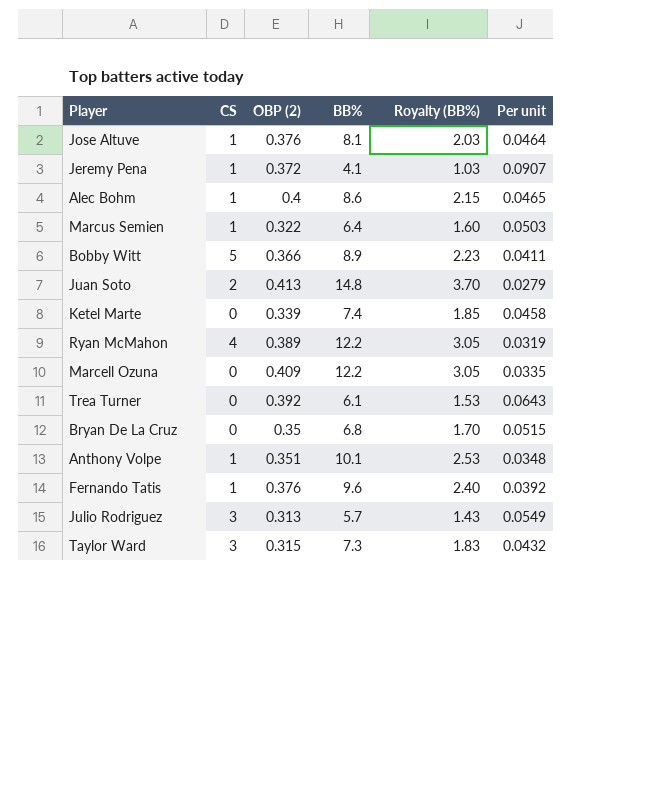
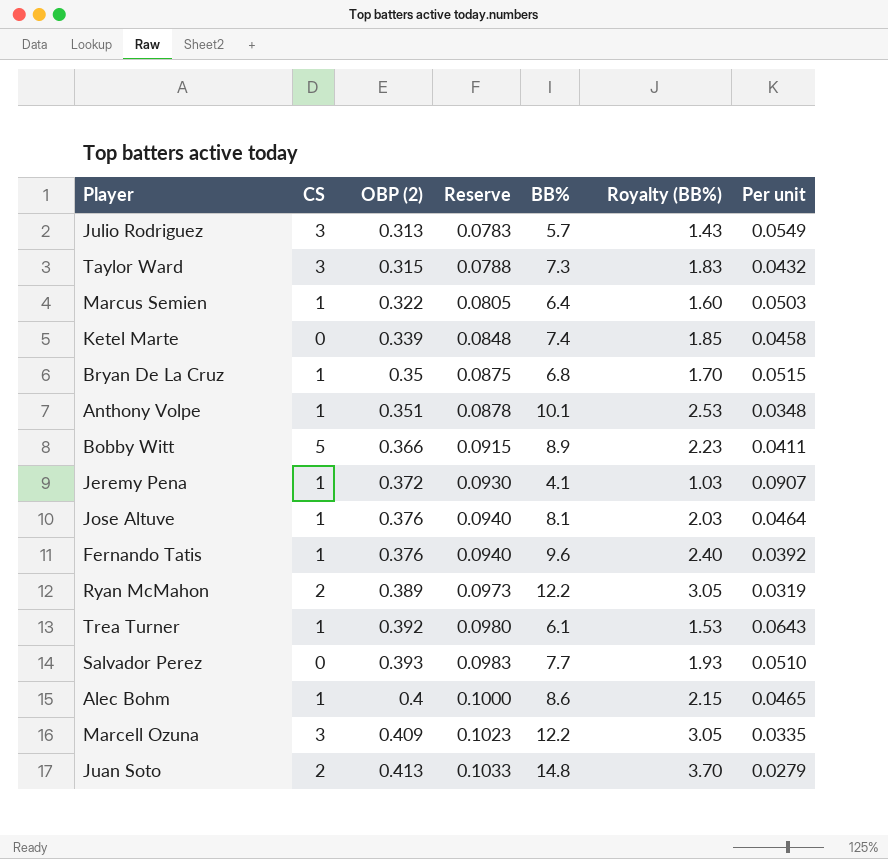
row order: none -> OBP (2) ascending
column Reserve | formula: none -> [OBP (2)] * 0.25
Bryan De La Cruz | CS: 0 -> 1
Ryan McMahon | CS: 4 -> 2
Trea Turner | CS: 0 -> 1
row Salvador Perez: none -> 0 | 0.393 | 0.0983 | 7.7 | 1.93 | 0.0510
Marcell Ozuna | CS: 0 -> 3

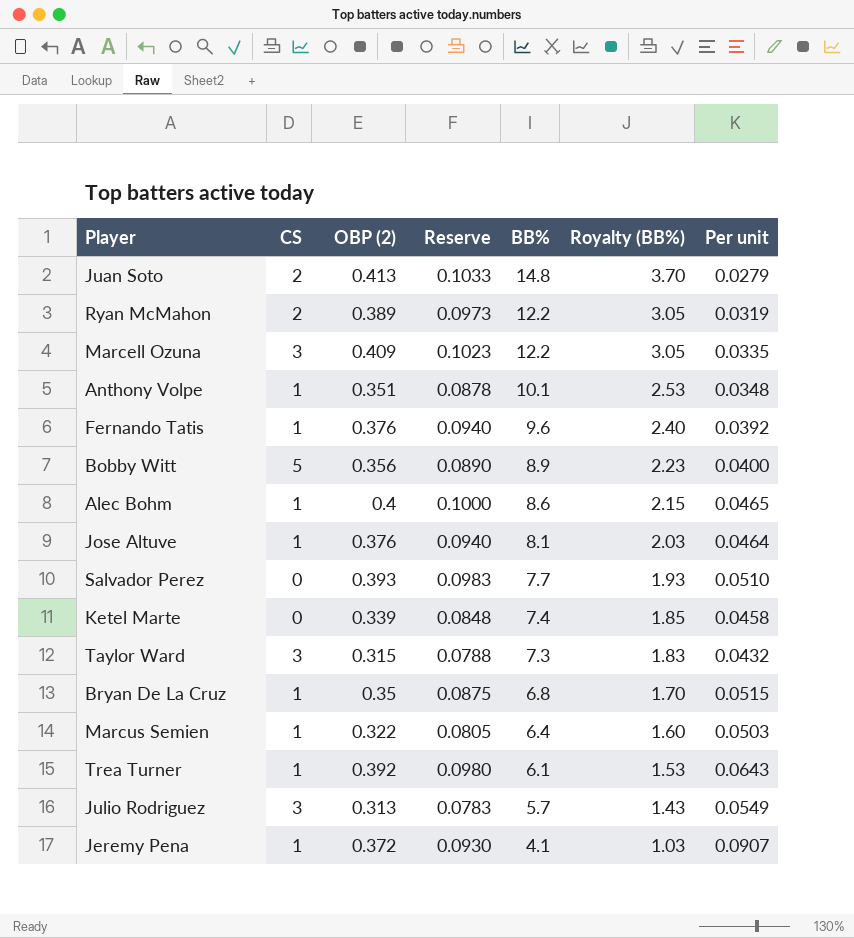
row order: OBP (2) ascending -> BB% descending
Bobby Witt | OBP (2): 0.366 -> 0.356
Bobby Witt | Reserve: 0.0915 -> 0.0890
Bobby Witt | Per unit: 0.0411 -> 0.0400

